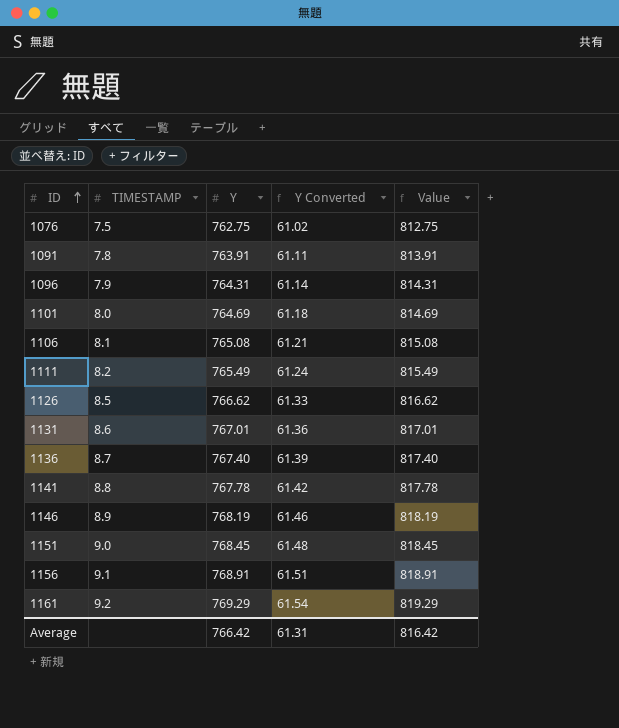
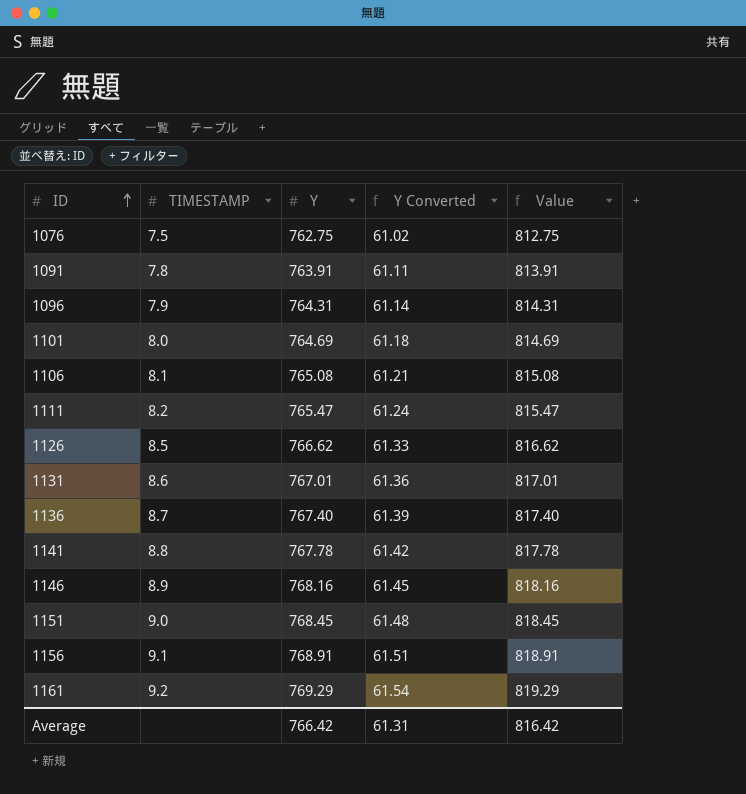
1111 | Y: 765.49 -> 765.47
1111 | Value: 815.49 -> 815.47
1146 | Y: 768.19 -> 768.16
1146 | Y Converted: 61.46 -> 61.45
1146 | Value: 818.19 -> 818.16

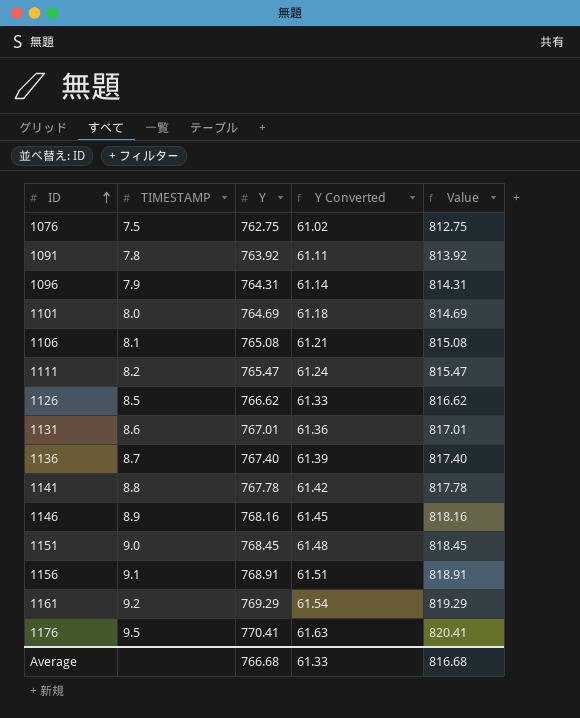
1091 | Y: 763.91 -> 763.92
1091 | Value: 813.91 -> 813.92
row 1176: none -> 9.5 | 770.41 | 61.63 | 820.41
Average | Y: 766.42 -> 766.68
Average | Y Converted: 61.31 -> 61.33
Average | Value: 816.42 -> 816.68

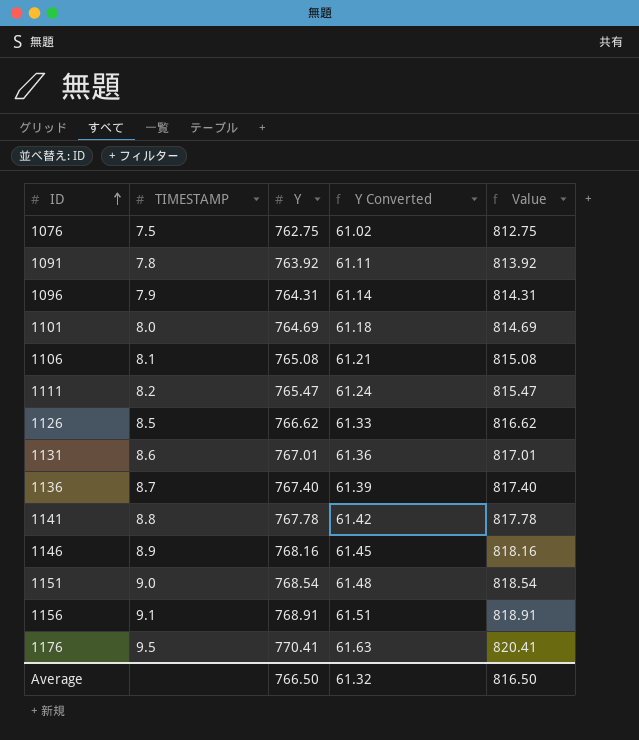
row 1161: 9.2 | 769.29 | 61.54 | 819.29 -> none
1151 | Y: 768.45 -> 768.54
1151 | Value: 818.45 -> 818.54
Average | Y: 766.68 -> 766.50
Average | Y Converted: 61.33 -> 61.32
Average | Value: 816.68 -> 816.50

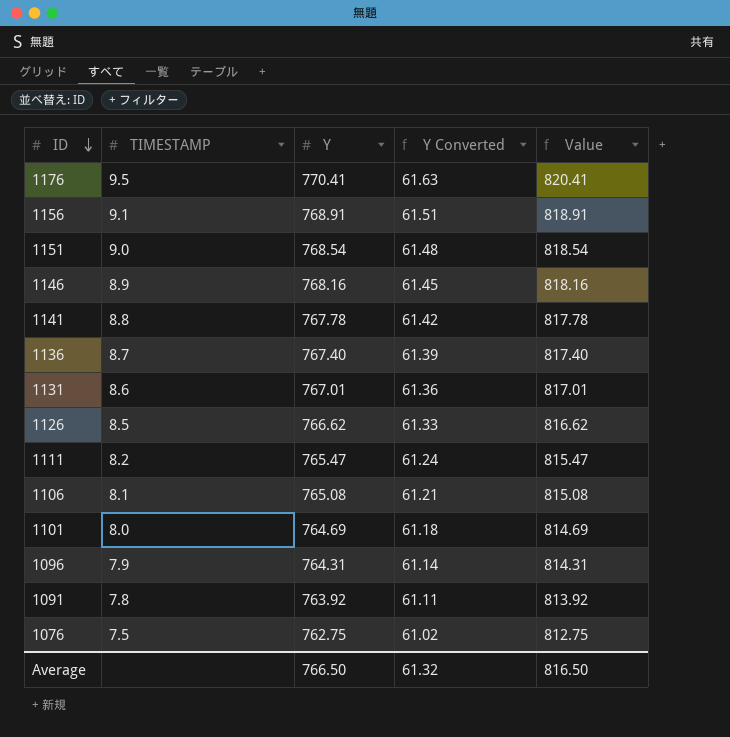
row order: ID ascending -> ID descending

